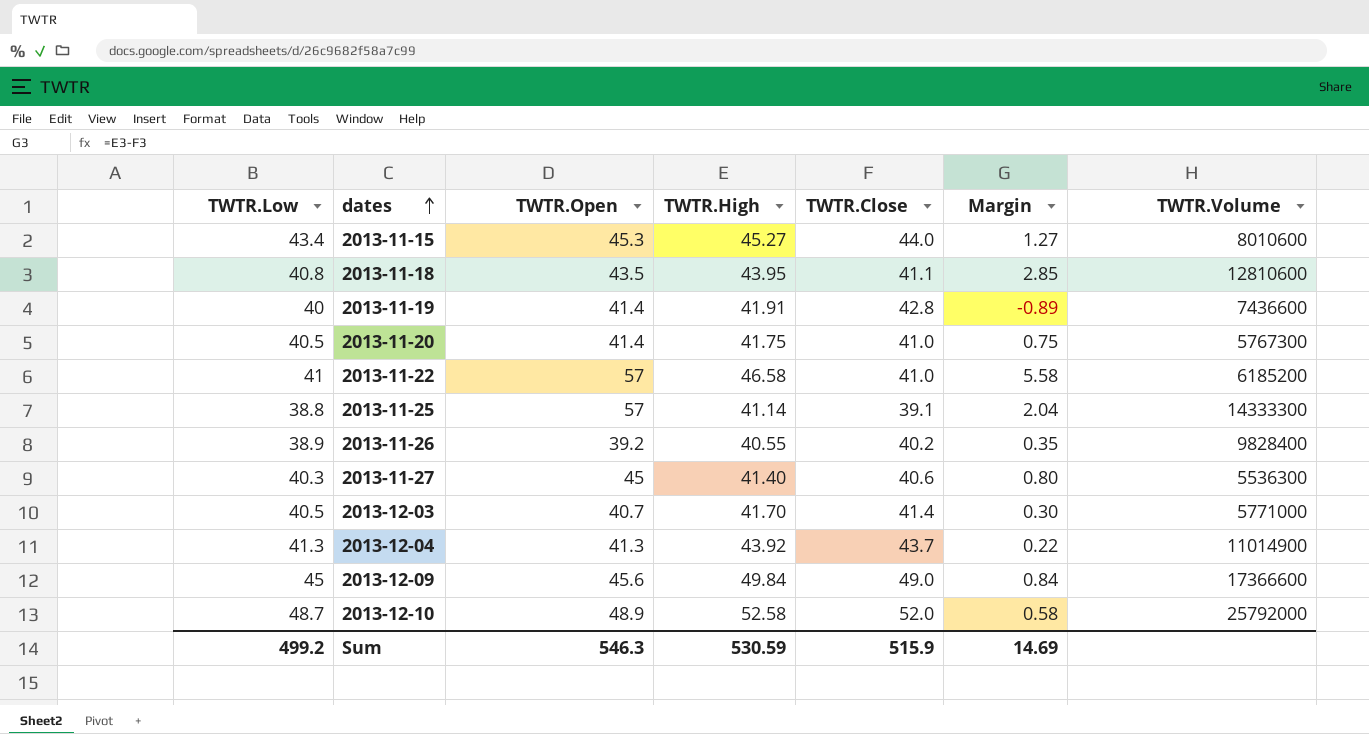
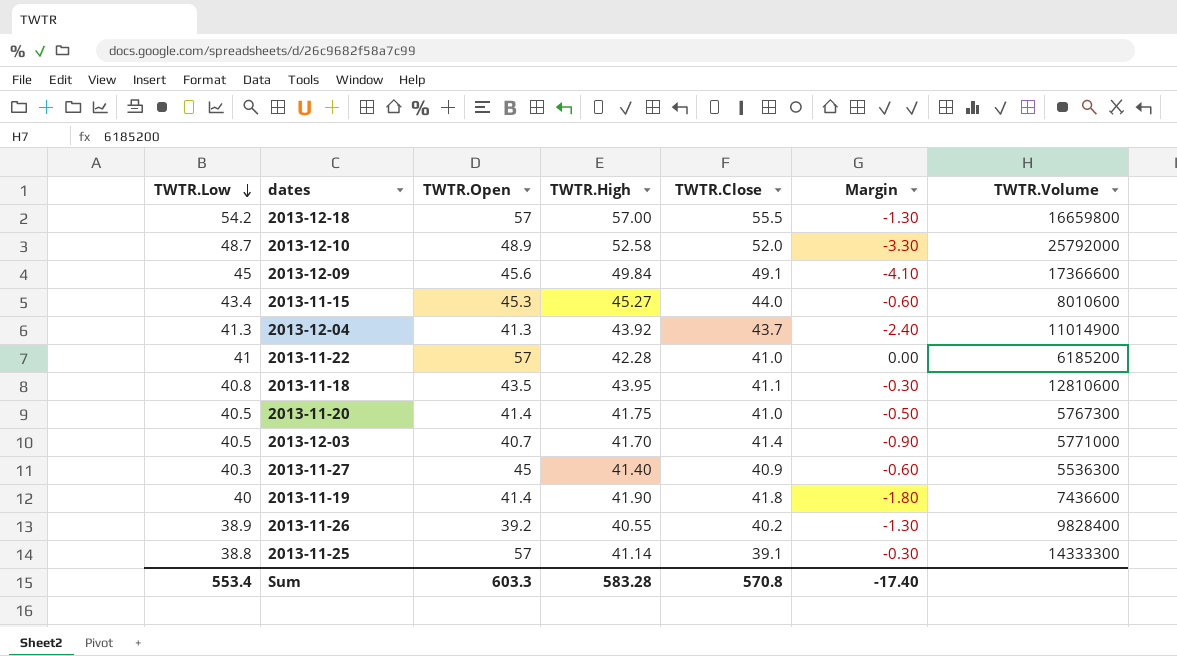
row order: dates ascending -> TWTR.Low descending
column Margin | formula: [TWTR.High] - [TWTR.Close] -> [TWTR.Low] - [TWTR.Close]
row 2013-12-18: none -> 54.2 | 57 | 57.00 | 55.5 | -1.30 | 16659800
2013-12-09 | TWTR.Close: 49.0 -> 49.1
2013-11-22 | TWTR.High: 46.58 -> 42.28
2013-11-27 | TWTR.Close: 40.6 -> 40.9
2013-11-19 | TWTR.High: 41.91 -> 41.90
2013-11-19 | TWTR.Close: 42.8 -> 41.8
Sum | TWTR.Low: 499.2 -> 553.4
Sum | TWTR.Open: 546.3 -> 603.3
Sum | TWTR.High: 530.59 -> 583.28
Sum | TWTR.Close: 515.9 -> 570.8
Sum | Margin: 14.69 -> -17.40

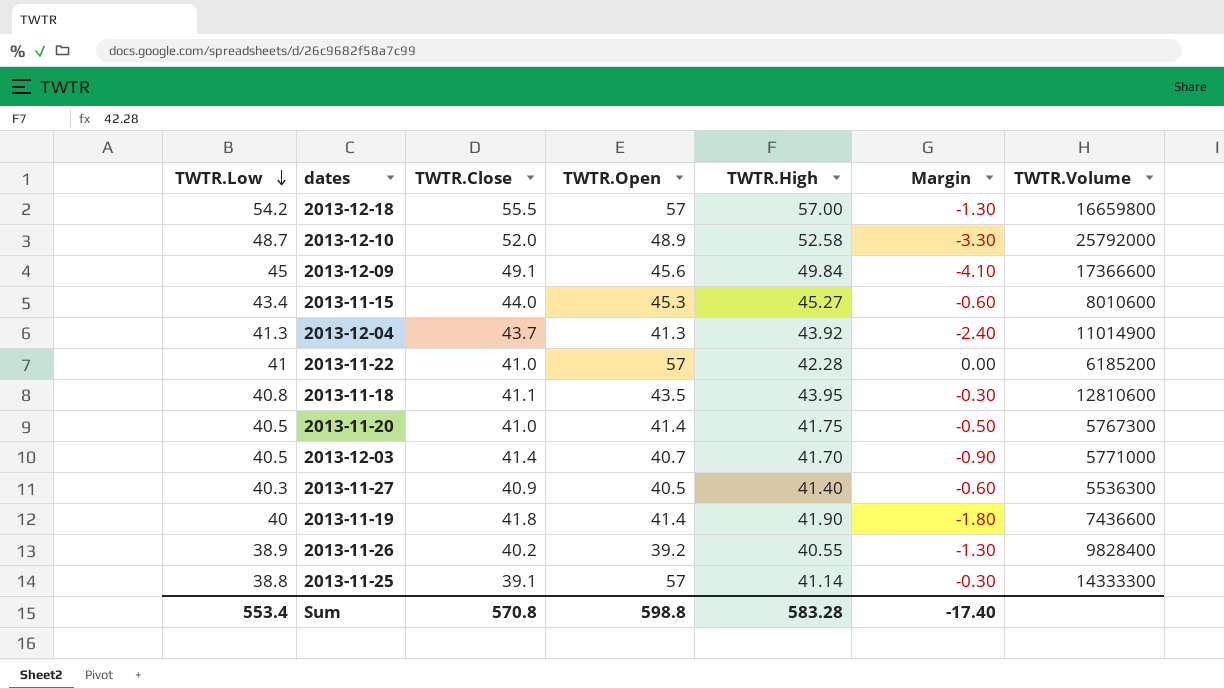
column TWTR.Close | position: 5 -> 3
2013-11-27 | TWTR.Open: 45 -> 40.5
Sum | TWTR.Open: 603.3 -> 598.8

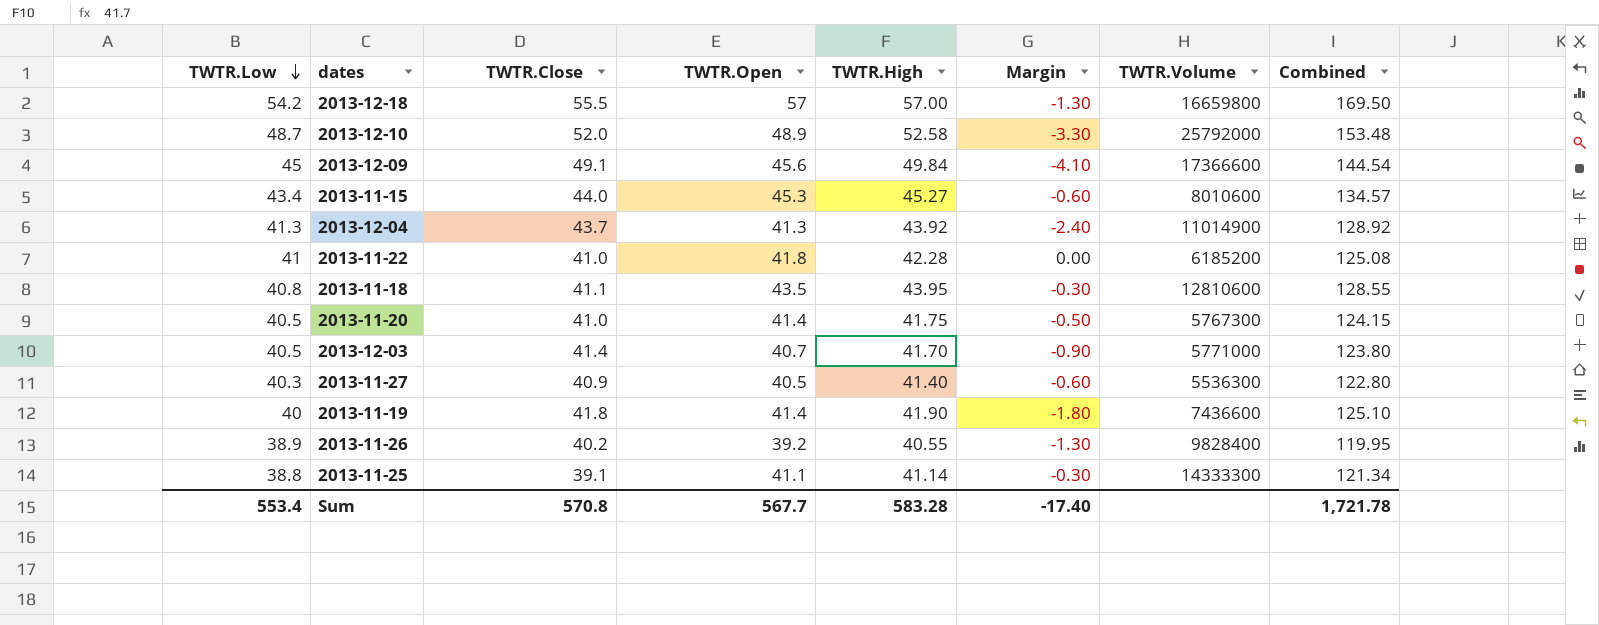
column Combined | formula: none -> [TWTR.Close] + [TWTR.Open] + [TWTR.High]
2013-11-22 | TWTR.Open: 57 -> 41.8
2013-11-25 | TWTR.Open: 57 -> 41.1
Sum | TWTR.Open: 598.8 -> 567.7

